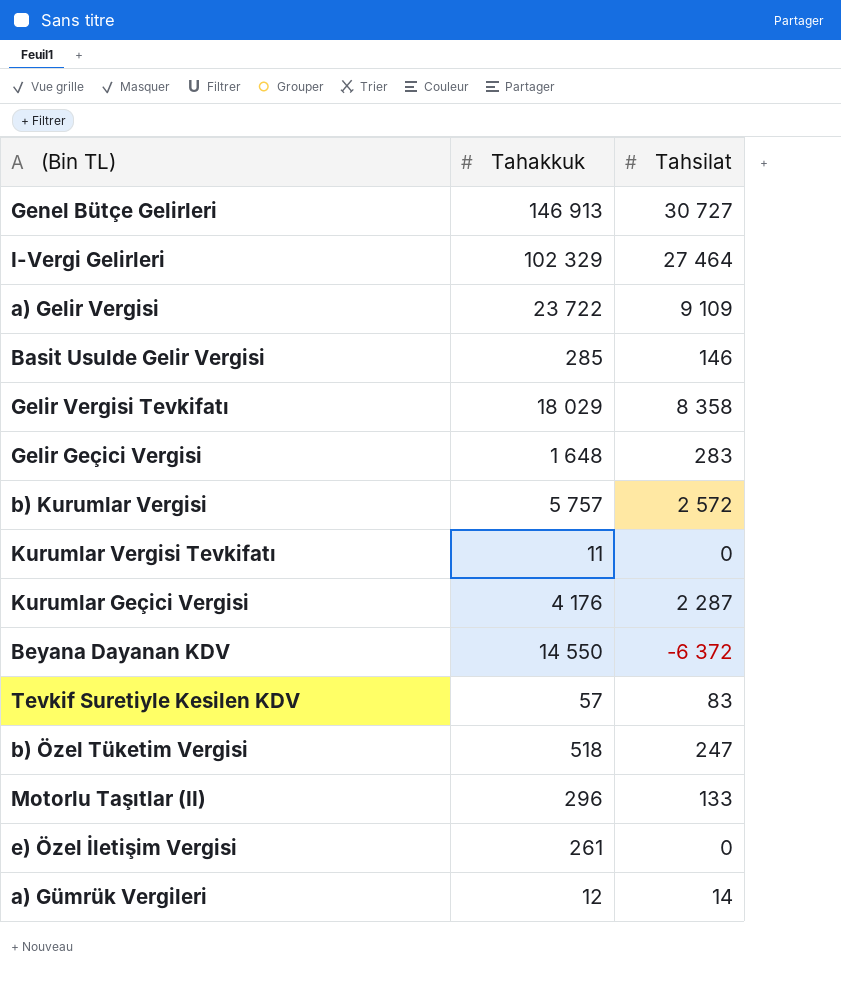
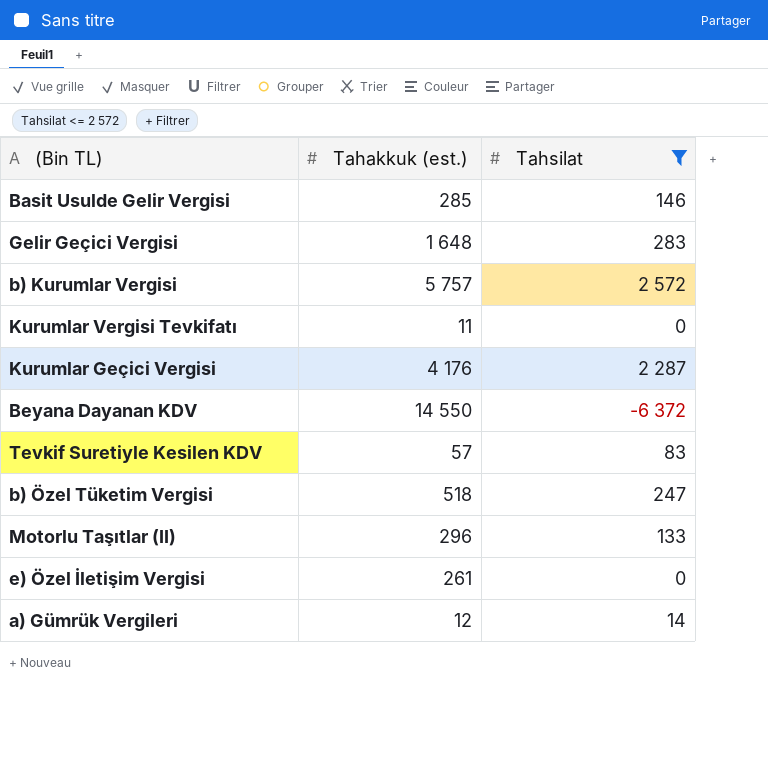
filter: none -> Tahsilat <= 2 572
column name: Tahakkuk -> Tahakkuk (est.)

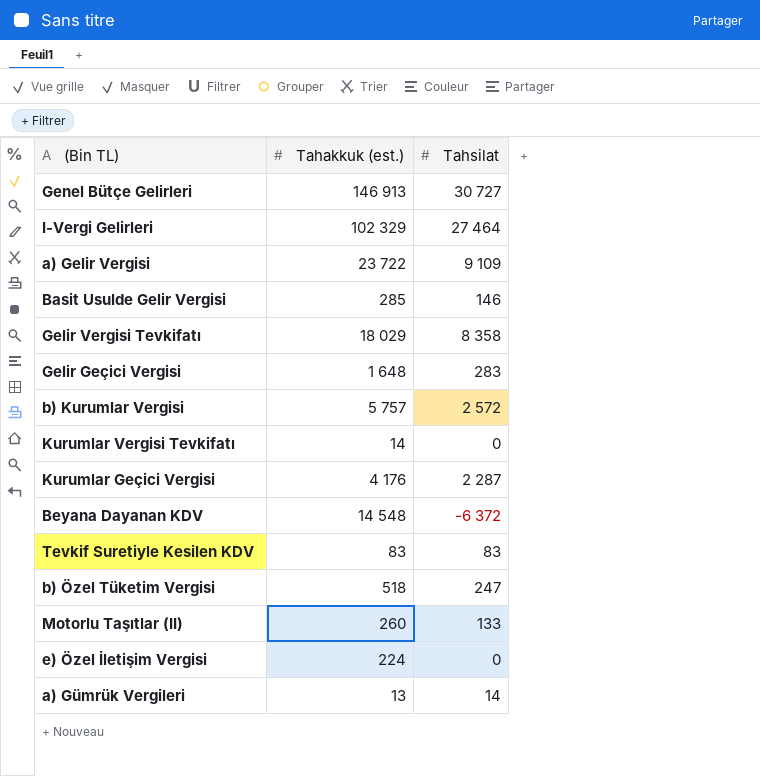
filter: Tahsilat <= 2 572 -> none
Kurumlar Vergisi Tevkifatı | Tahakkuk (est.): 11 -> 14
Beyana Dayanan KDV | Tahakkuk (est.): 14 550 -> 14 548
Tevkif Suretiyle Kesilen KDV | Tahakkuk (est.): 57 -> 83
Motorlu Taşıtlar (II) | Tahakkuk (est.): 296 -> 260
e) Özel İletişim Vergisi | Tahakkuk (est.): 261 -> 224
a) Gümrük Vergileri | Tahakkuk (est.): 12 -> 13

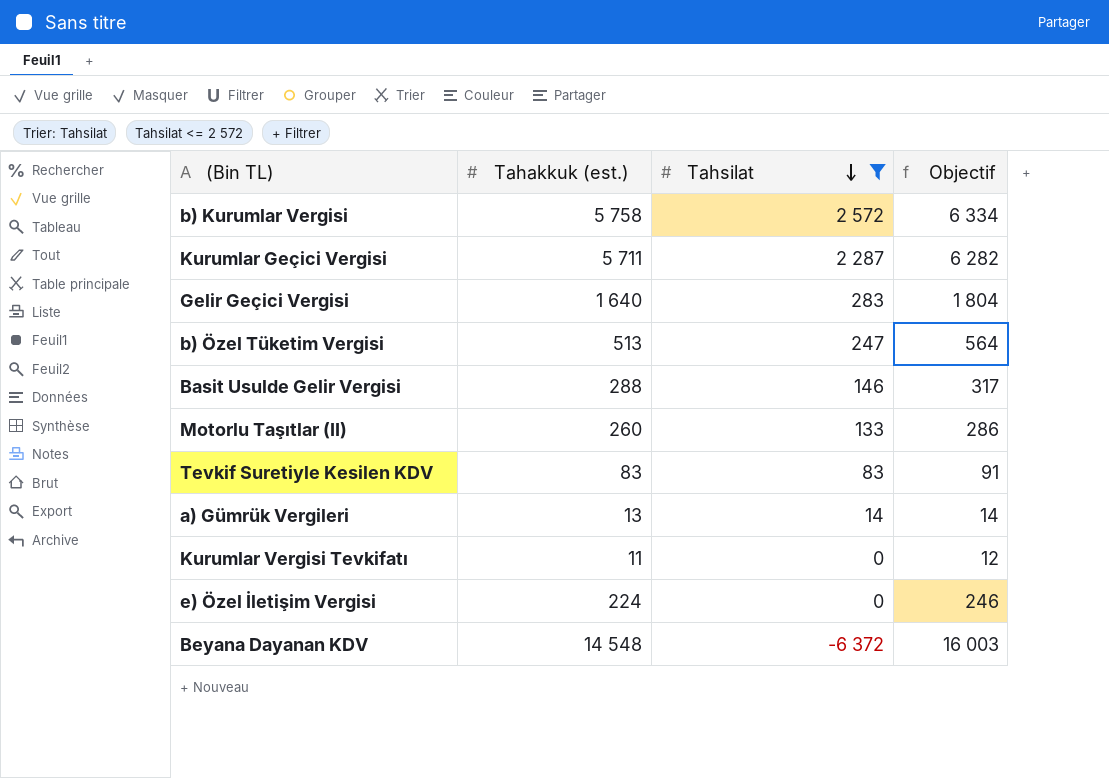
filter: none -> Tahsilat <= 2 572
row order: none -> Tahsilat descending
column Objectif | formula: none -> [Tahakkuk (est.)] * 1,1
b) Kurumlar Vergisi | Tahakkuk (est.): 5 757 -> 5 758
Kurumlar Geçici Vergisi | Tahakkuk (est.): 4 176 -> 5 711
Gelir Geçici Vergisi | Tahakkuk (est.): 1 648 -> 1 640
b) Özel Tüketim Vergisi | Tahakkuk (est.): 518 -> 513
Basit Usulde Gelir Vergisi | Tahakkuk (est.): 285 -> 288
Kurumlar Vergisi Tevkifatı | Tahakkuk (est.): 14 -> 11

